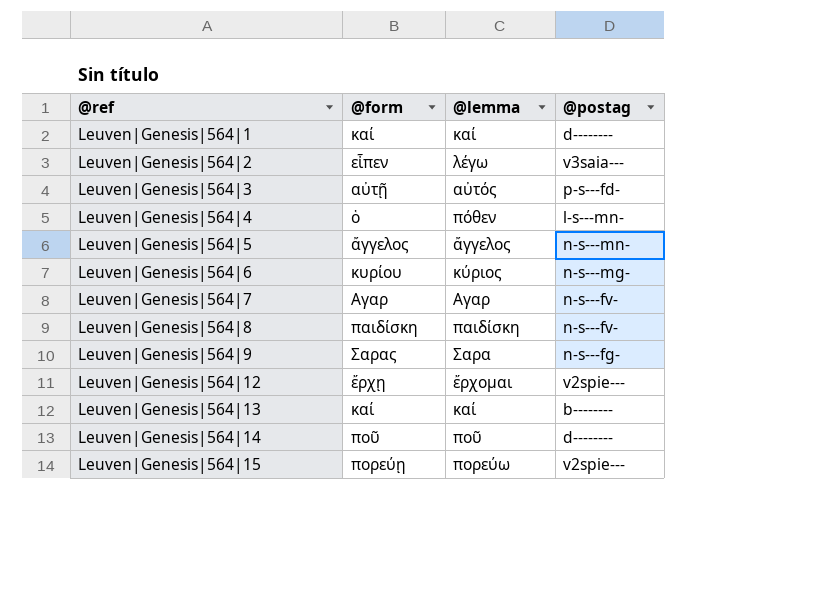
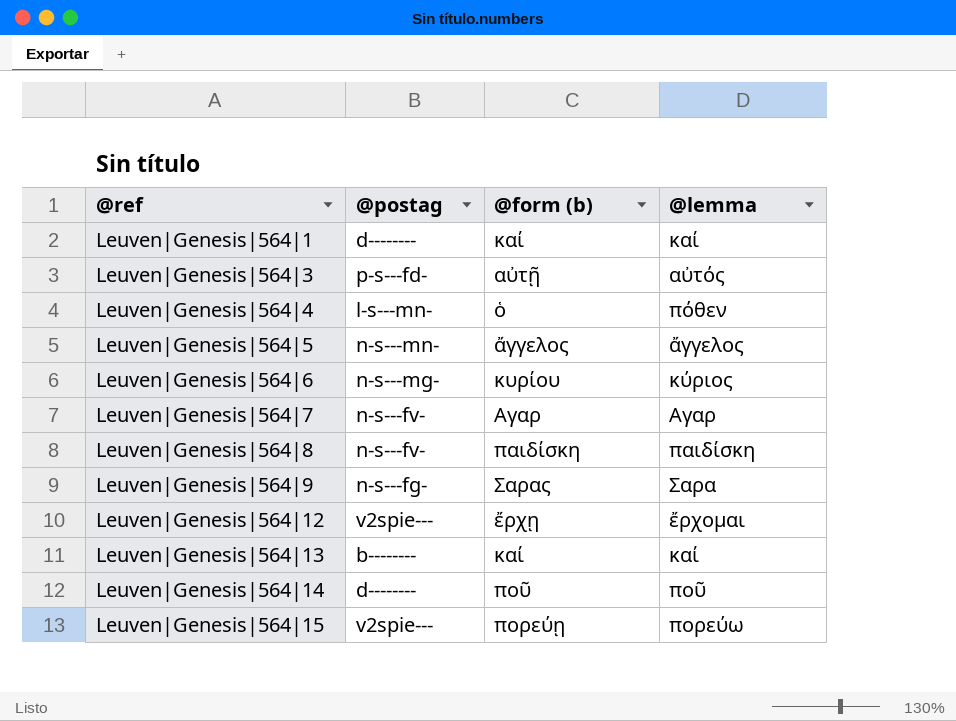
column @postag | position: 4 -> 2
column name: @form -> @form (b)
row Leuven|Genesis|564|2: εἶπεν | λέγω | v3saia--- -> none

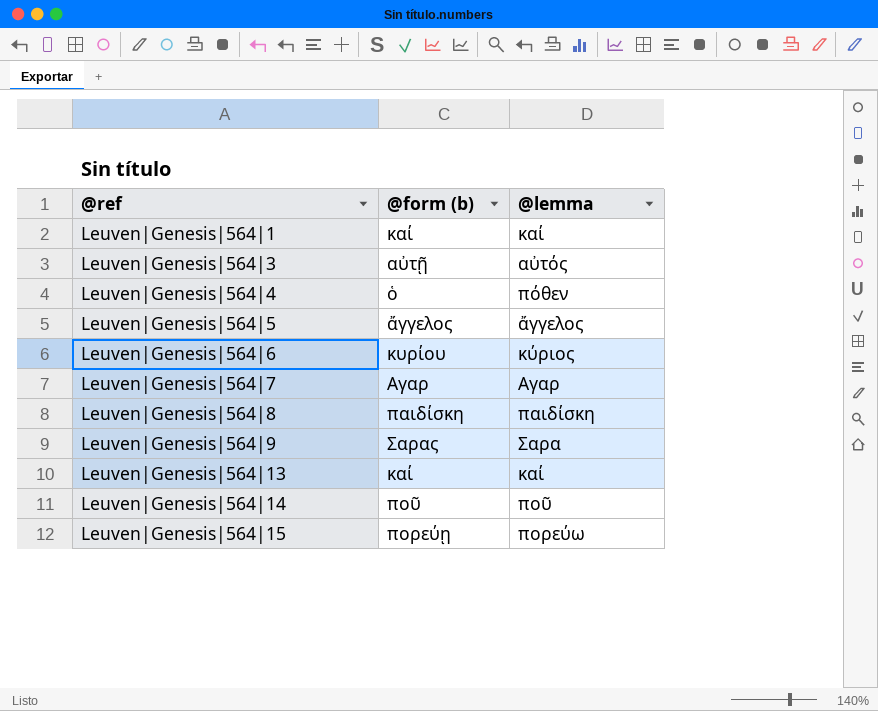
column @postag | position: 2 -> none
row Leuven|Genesis|564|12: v2spie--- | ἔρχῃ | ἔρχομαι -> none

